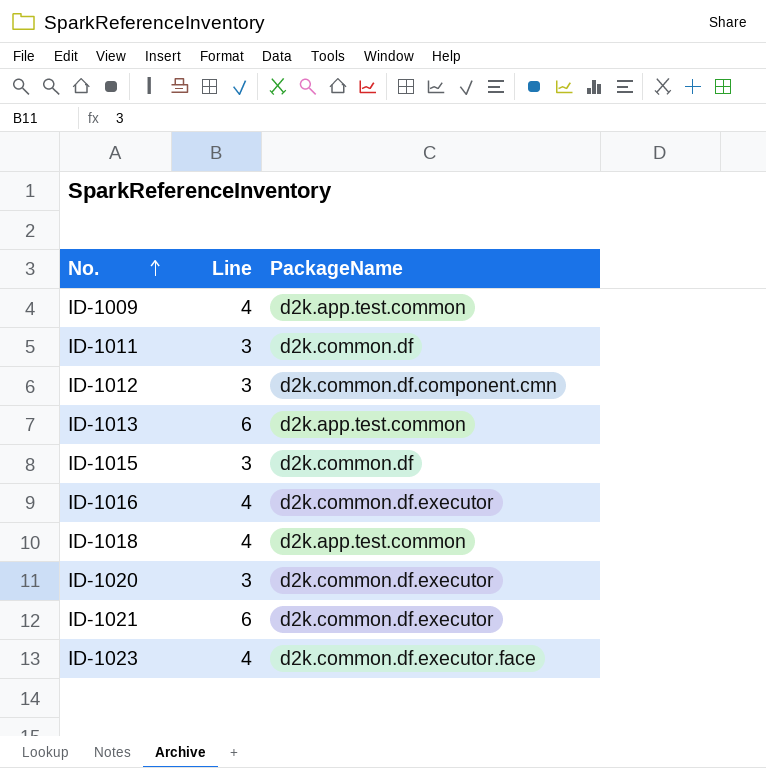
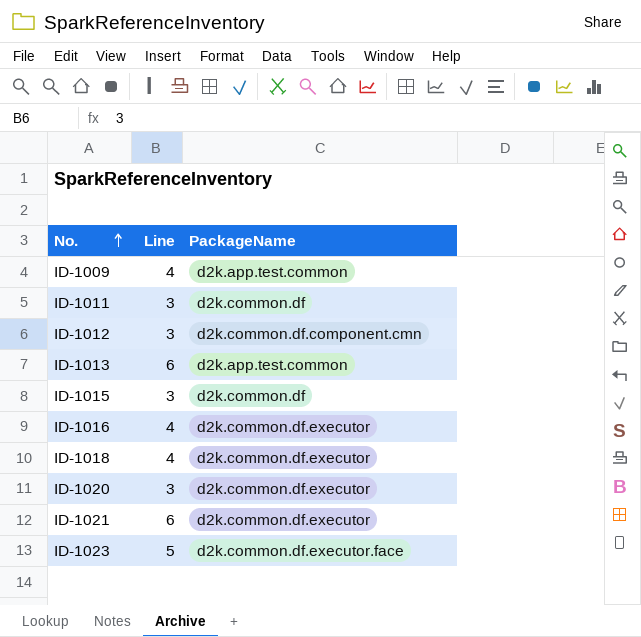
ID-1018 | PackageName: d2k.app.test.common -> d2k.common.df.executor
ID-1023 | Line: 4 -> 5

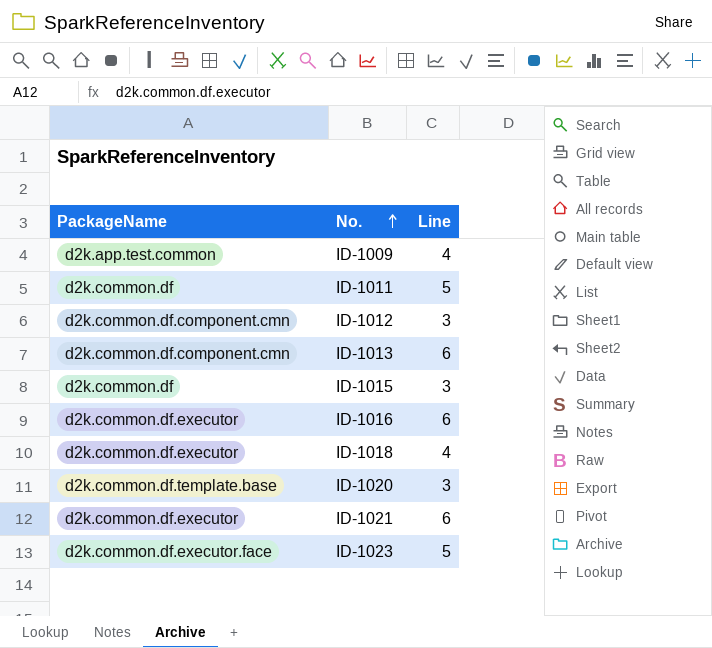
column PackageName | position: 3 -> 1
ID-1011 | Line: 3 -> 5
ID-1013 | PackageName: d2k.app.test.common -> d2k.common.df.component.cmn
ID-1016 | Line: 4 -> 6
ID-1020 | PackageName: d2k.common.df.executor -> d2k.common.df.template.base

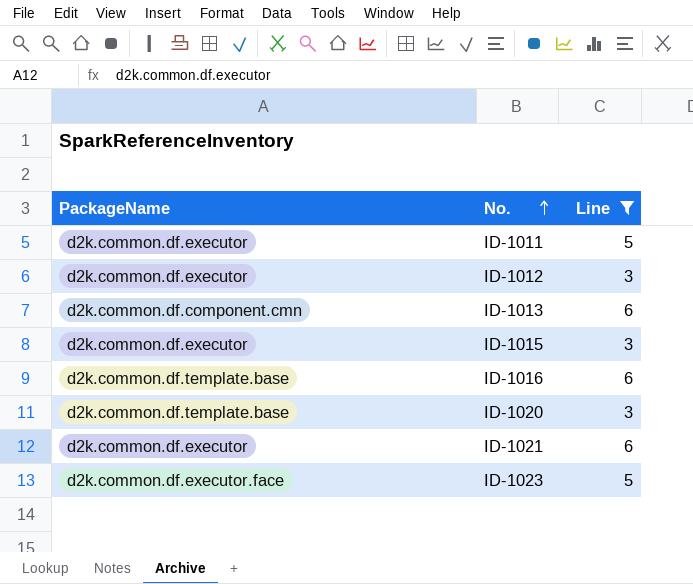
filter: none -> Line != 4
ID-1011 | PackageName: d2k.common.df -> d2k.common.df.executor
ID-1012 | PackageName: d2k.common.df.component.cmn -> d2k.common.df.executor
ID-1015 | PackageName: d2k.common.df -> d2k.common.df.executor
ID-1016 | PackageName: d2k.common.df.executor -> d2k.common.df.template.base

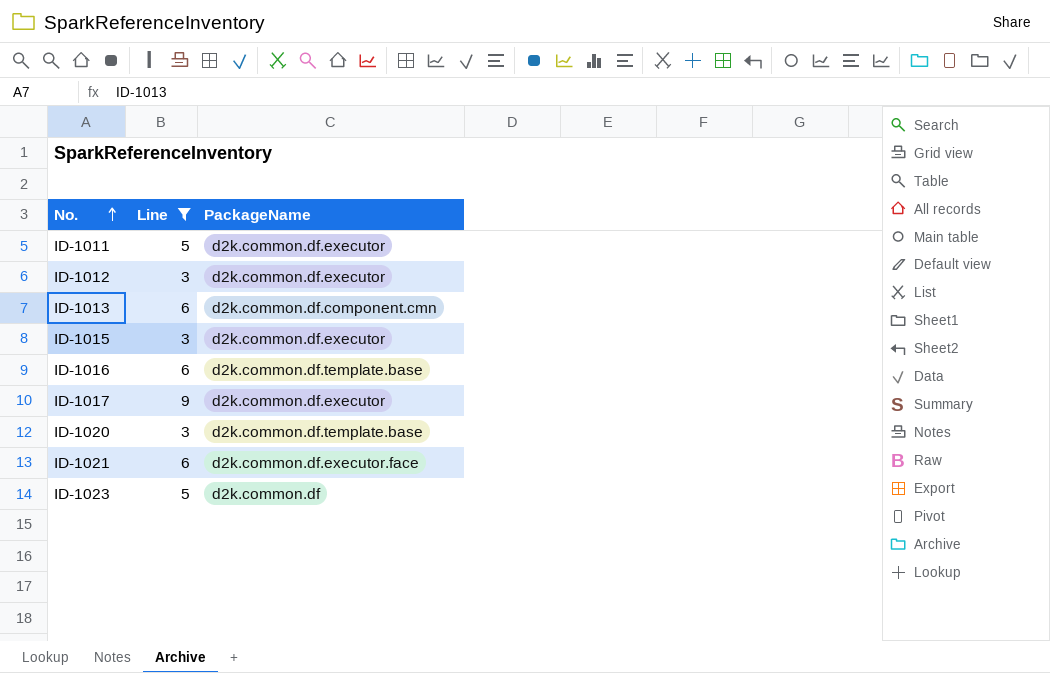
column PackageName | position: 1 -> 3
row ID-1017: none -> 9 | d2k.common.df.executor
ID-1021 | PackageName: d2k.common.df.executor -> d2k.common.df.executor.face
ID-1023 | PackageName: d2k.common.df.executor.face -> d2k.common.df

